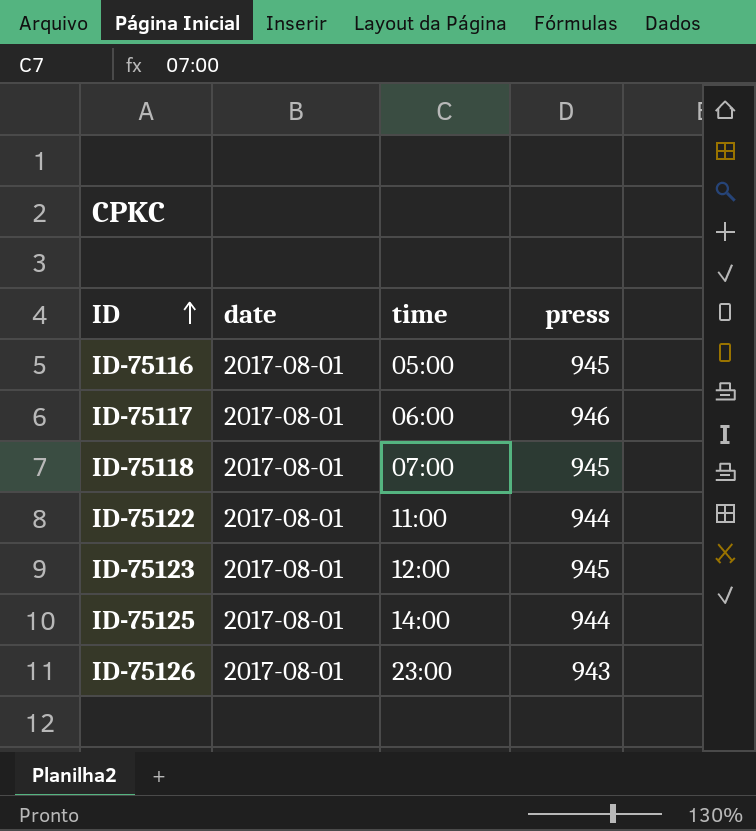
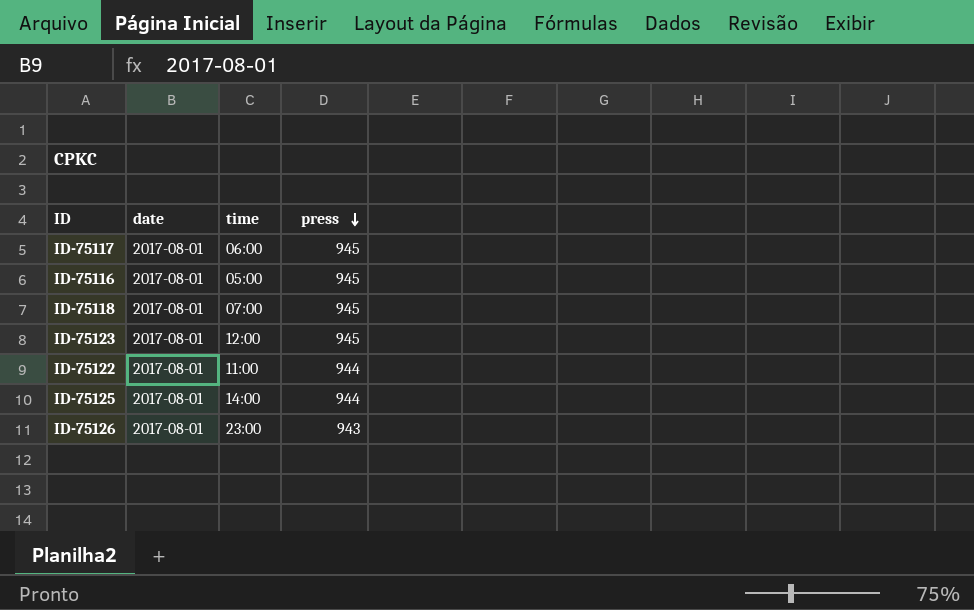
row order: ID ascending -> press descending
ID-75117 | press: 946 -> 945

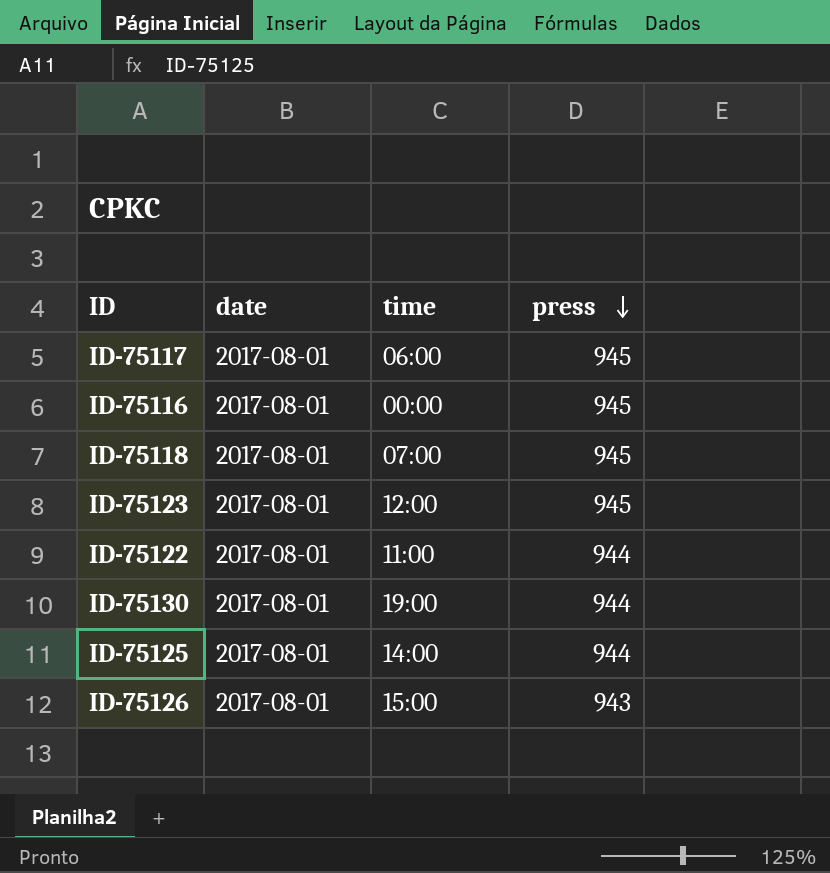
ID-75116 | time: 05:00 -> 00:00
row ID-75130: none -> 2017-08-01 | 19:00 | 944
ID-75126 | time: 23:00 -> 15:00

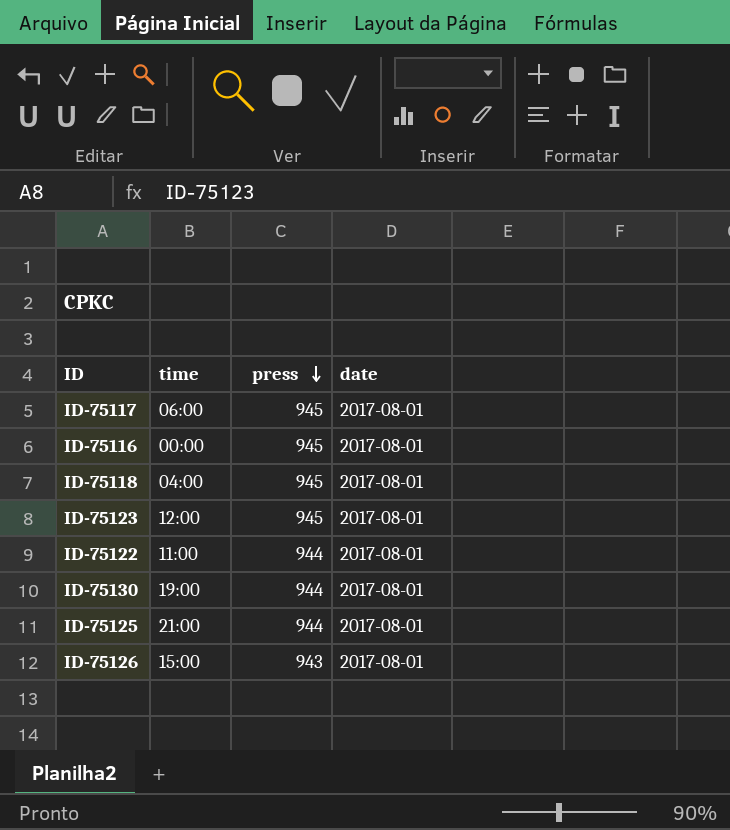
column date | position: 2 -> 4
ID-75118 | time: 07:00 -> 04:00
ID-75125 | time: 14:00 -> 21:00

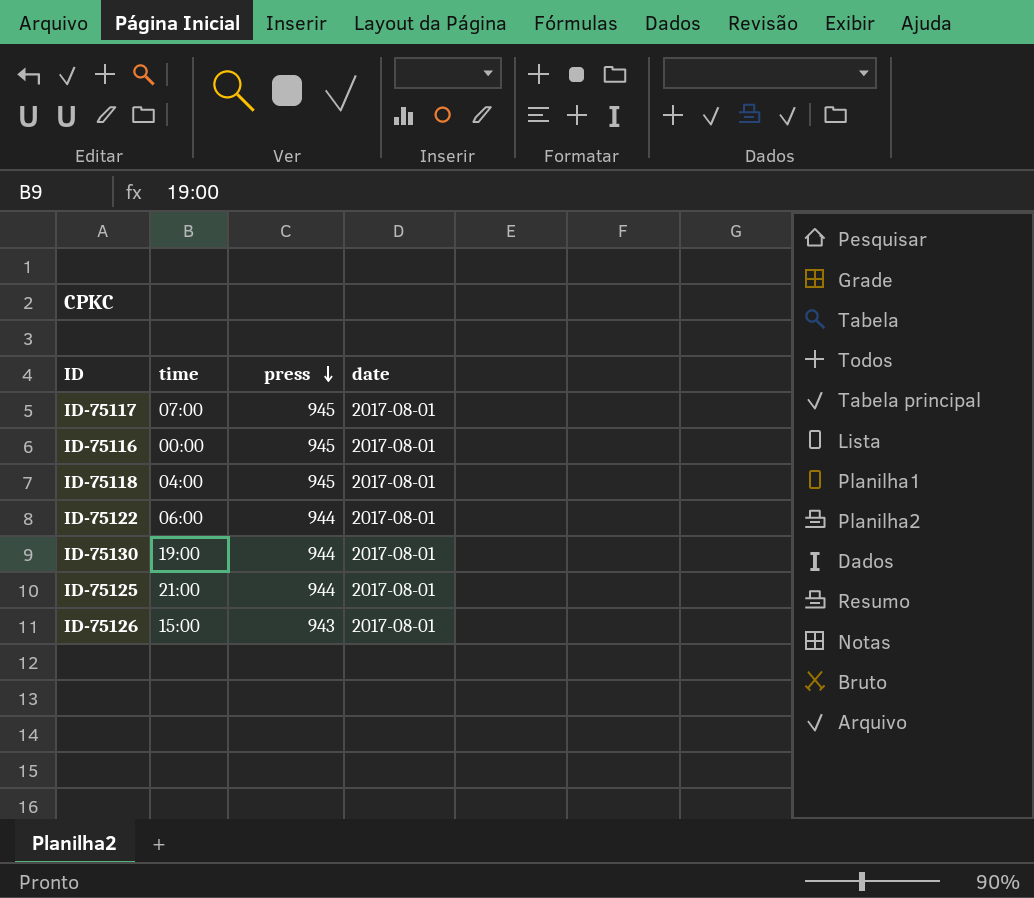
row ID-75123: 12:00 | 945 | 2017-08-01 -> none
ID-75117 | time: 06:00 -> 07:00
ID-75122 | time: 11:00 -> 06:00

